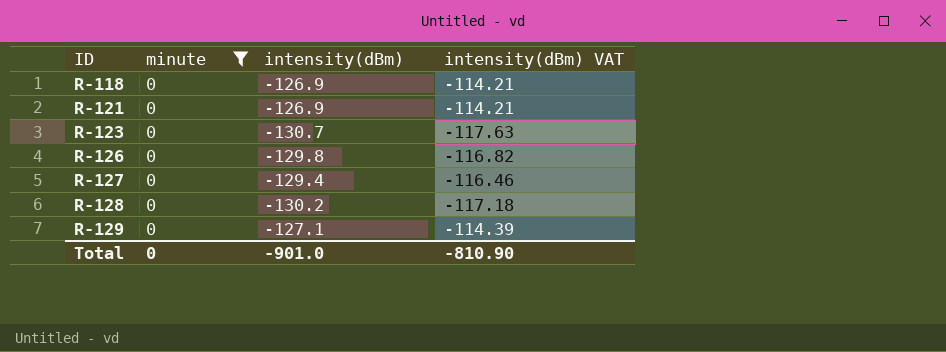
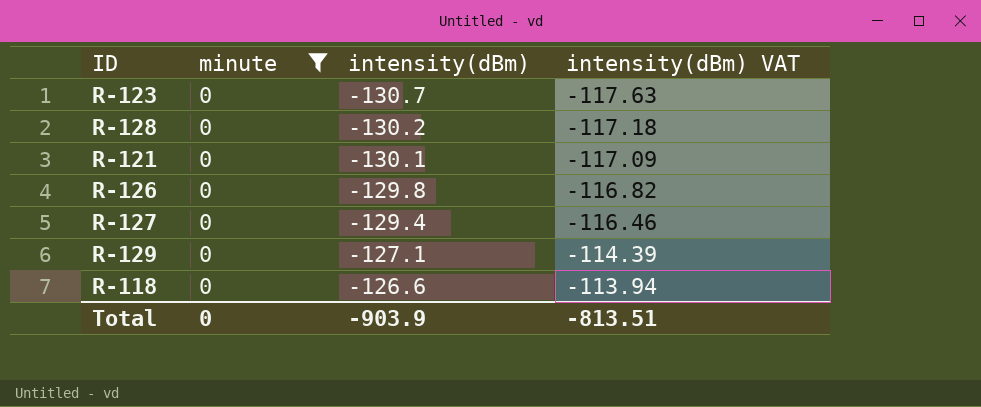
row order: ID ascending -> intensity(dBm) ascending
R-121 | intensity(dBm): -126.9 -> -130.1
R-121 | intensity(dBm) VAT: -114.21 -> -117.09
R-118 | intensity(dBm): -126.9 -> -126.6
R-118 | intensity(dBm) VAT: -114.21 -> -113.94
Total | intensity(dBm): -901.0 -> -903.9
Total | intensity(dBm) VAT: -810.90 -> -813.51

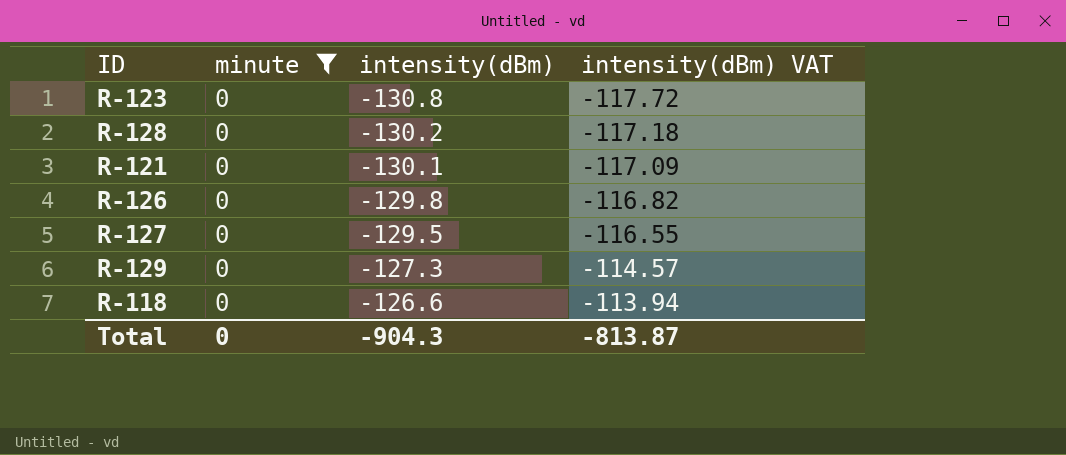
R-123 | intensity(dBm): -130.7 -> -130.8
R-123 | intensity(dBm) VAT: -117.63 -> -117.72
R-127 | intensity(dBm): -129.4 -> -129.5
R-127 | intensity(dBm) VAT: -116.46 -> -116.55
R-129 | intensity(dBm): -127.1 -> -127.3
R-129 | intensity(dBm) VAT: -114.39 -> -114.57
Total | intensity(dBm): -903.9 -> -904.3
Total | intensity(dBm) VAT: -813.51 -> -813.87

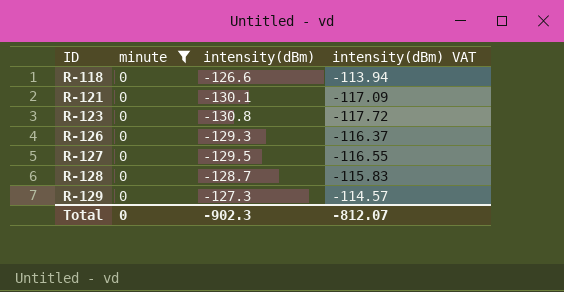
row order: intensity(dBm) ascending -> ID ascending
R-126 | intensity(dBm): -129.8 -> -129.3
R-126 | intensity(dBm) VAT: -116.82 -> -116.37
R-128 | intensity(dBm): -130.2 -> -128.7
R-128 | intensity(dBm) VAT: -117.18 -> -115.83
Total | intensity(dBm): -904.3 -> -902.3
Total | intensity(dBm) VAT: -813.87 -> -812.07

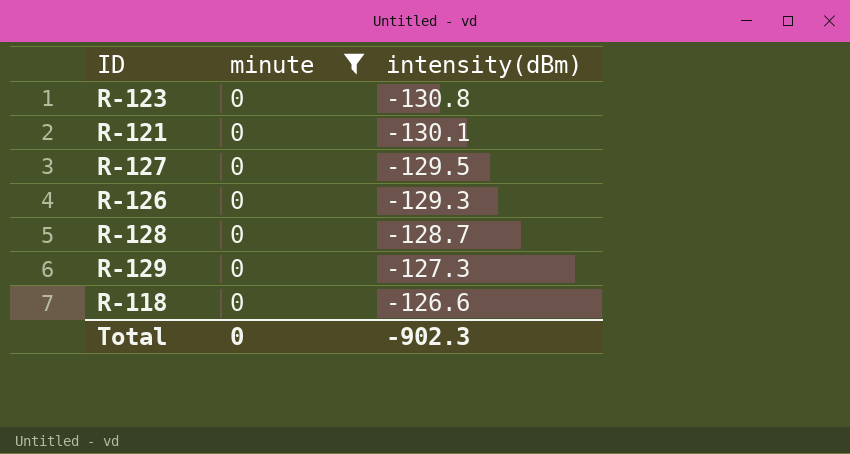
row order: ID ascending -> intensity(dBm) ascending
column intensity(dBm) VAT | formula: [intensity(dBm)] * 0.9 -> none

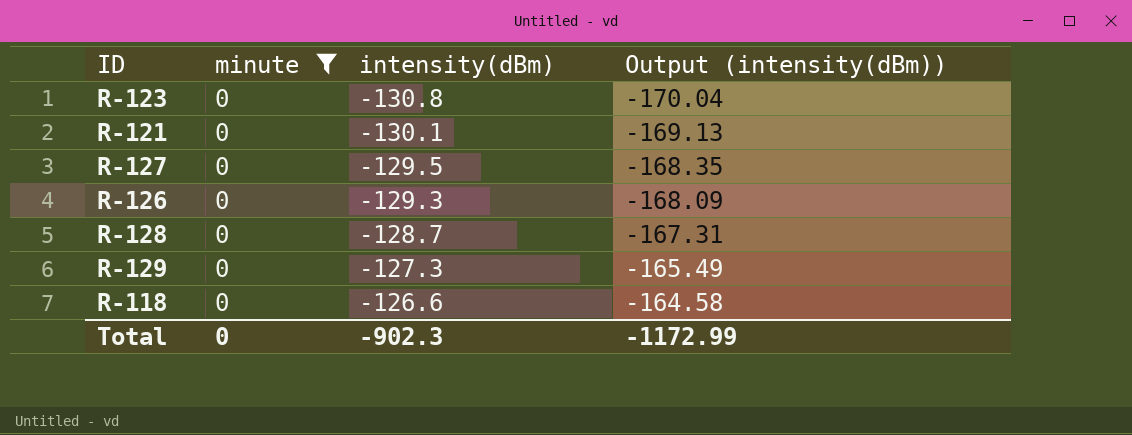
column Output (intensity(dBm)) | formula: none -> [intensity(dBm)] * 1.3

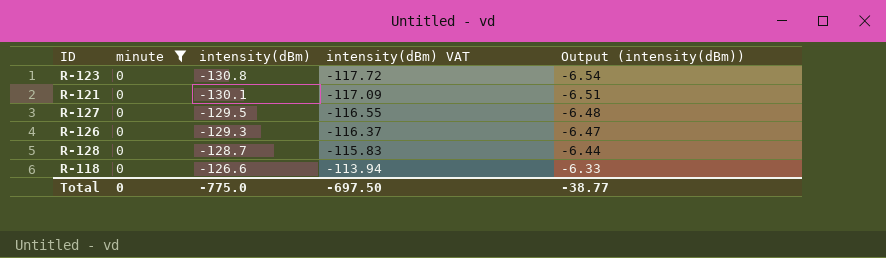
column intensity(dBm) VAT | formula: none -> [intensity(dBm)] * 0.9
column Output (intensity(dBm)) | formula: [intensity(dBm)] * 1.3 -> [intensity(dBm)] * 0.05
row R-129: 0 | -127.3 | -165.49 -> none
Total | intensity(dBm): -902.3 -> -775.0
Total | Output (intensity(dBm)): -1172.99 -> -38.77

